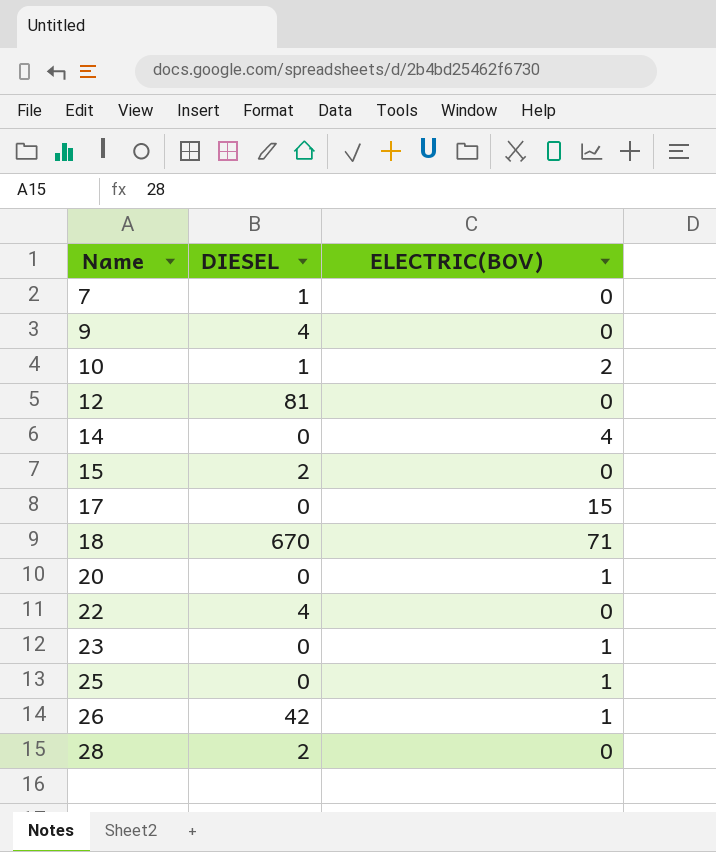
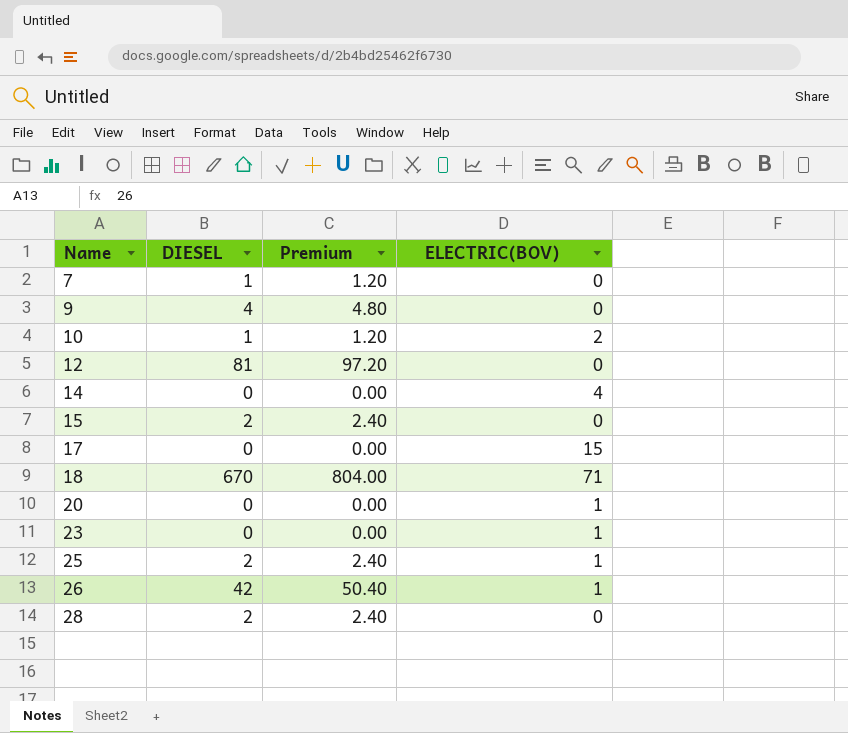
column Premium | formula: none -> [DIESEL] * 1.2
row 22: 4 | 0 -> none
25 | DIESEL: 0 -> 2

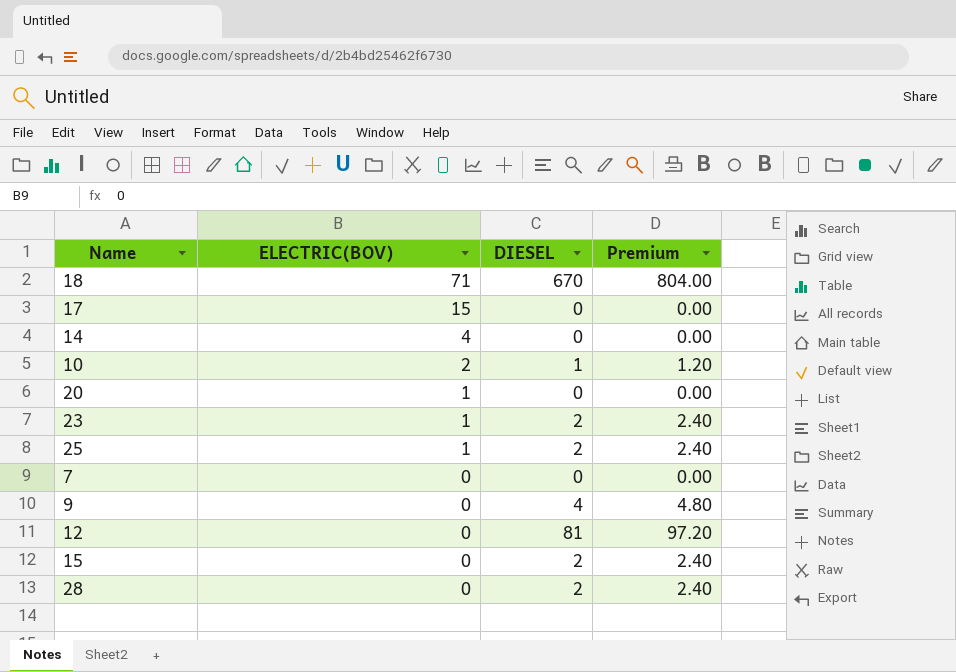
row order: Name ascending -> ELECTRIC(BOV) descending
column ELECTRIC(BOV) | position: 4 -> 2
row 26: 42 | 50.40 | 1 -> none
23 | DIESEL: 0 -> 2
23 | Premium: 0.00 -> 2.40
7 | DIESEL: 1 -> 0
7 | Premium: 1.20 -> 0.00

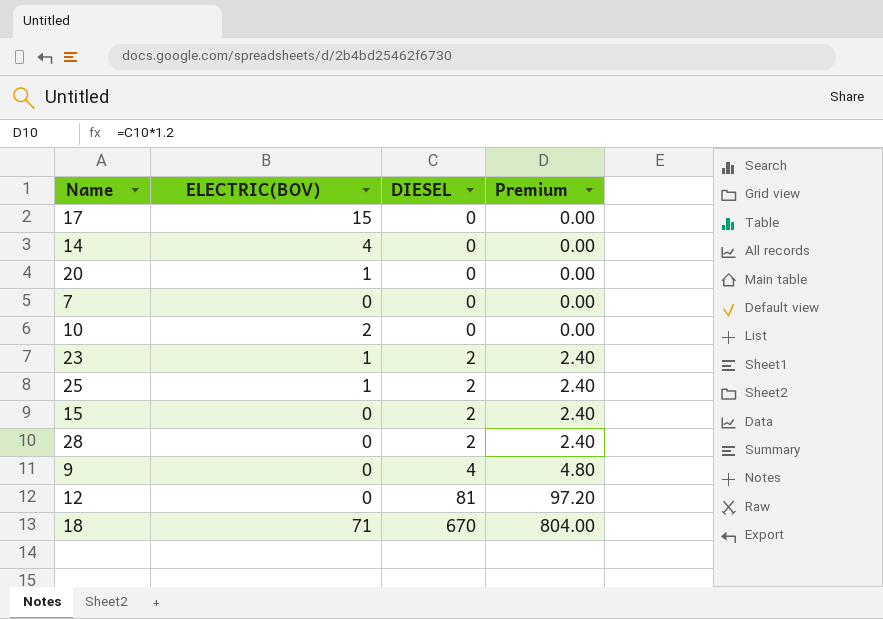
row order: ELECTRIC(BOV) descending -> DIESEL ascending
10 | DIESEL: 1 -> 0
10 | Premium: 1.20 -> 0.00

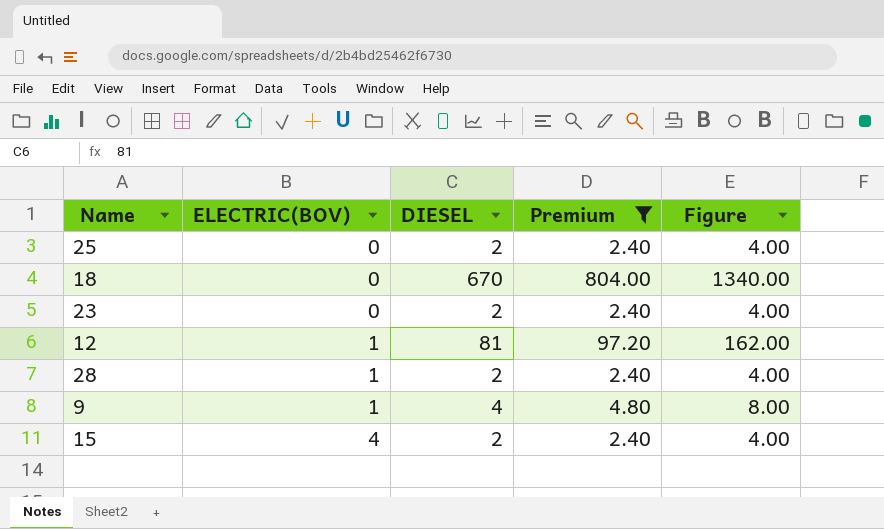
filter: none -> Premium != 0.00
row order: DIESEL ascending -> ELECTRIC(BOV) ascending
column Figure | formula: none -> [DIESEL] * 2
25 | ELECTRIC(BOV): 1 -> 0
18 | ELECTRIC(BOV): 71 -> 0
23 | ELECTRIC(BOV): 1 -> 0
12 | ELECTRIC(BOV): 0 -> 1
28 | ELECTRIC(BOV): 0 -> 1
9 | ELECTRIC(BOV): 0 -> 1
15 | ELECTRIC(BOV): 0 -> 4

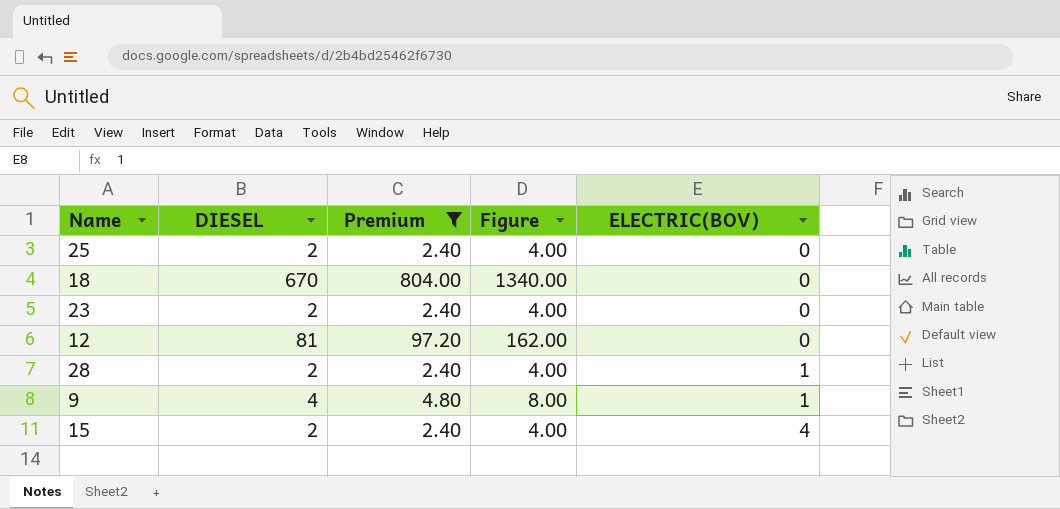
column ELECTRIC(BOV) | position: 2 -> 5
12 | ELECTRIC(BOV): 1 -> 0

